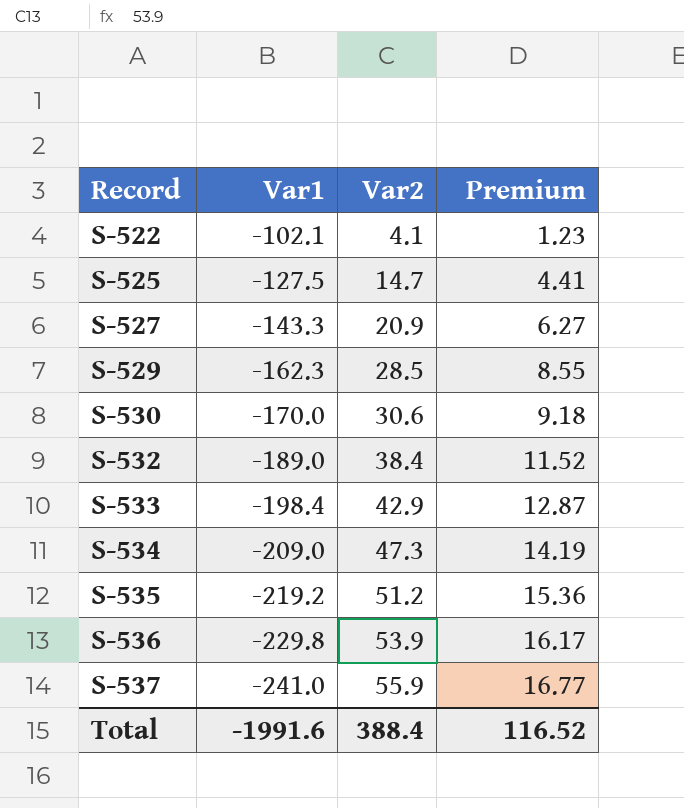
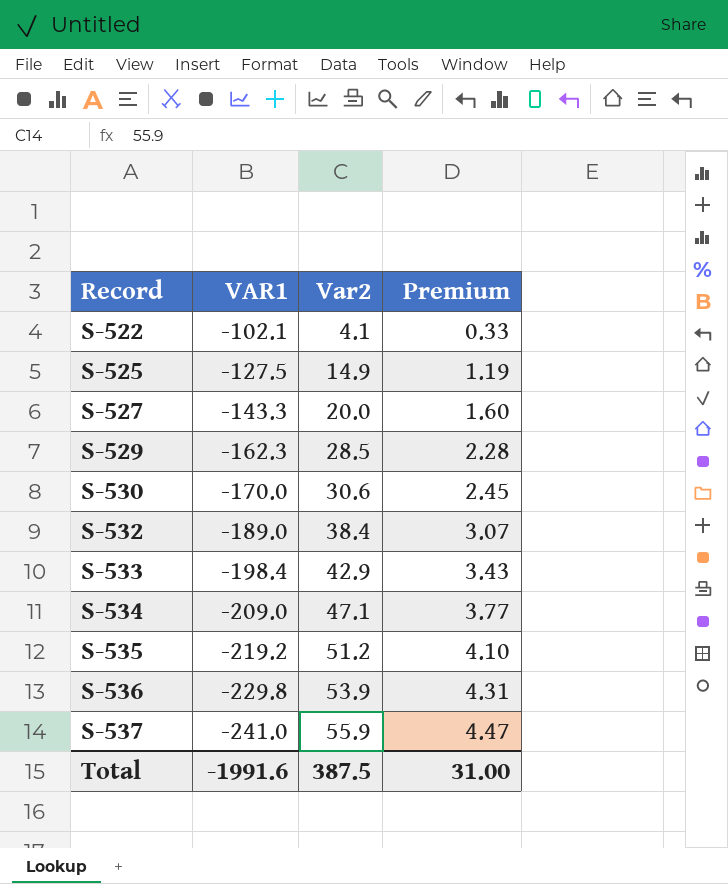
column name: Var1 -> VAR1
column Premium | formula: [Var2] * 0.3 -> [Var2] * 0.08
S-525 | Var2: 14.7 -> 14.9
S-527 | Var2: 20.9 -> 20.0
S-534 | Var2: 47.3 -> 47.1
Total | Var2: 388.4 -> 387.5
Total | Premium: 116.52 -> 31.00

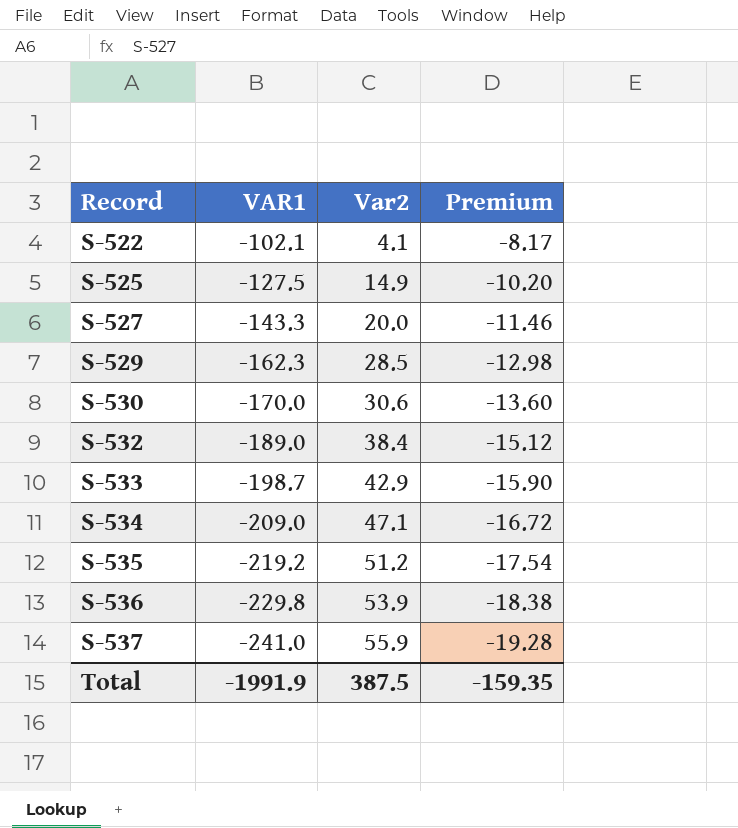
column Premium | formula: [Var2] * 0.08 -> [VAR1] * 0.08
S-533 | VAR1: -198.4 -> -198.7
Total | VAR1: -1991.6 -> -1991.9
Total | Premium: 31.00 -> -159.35

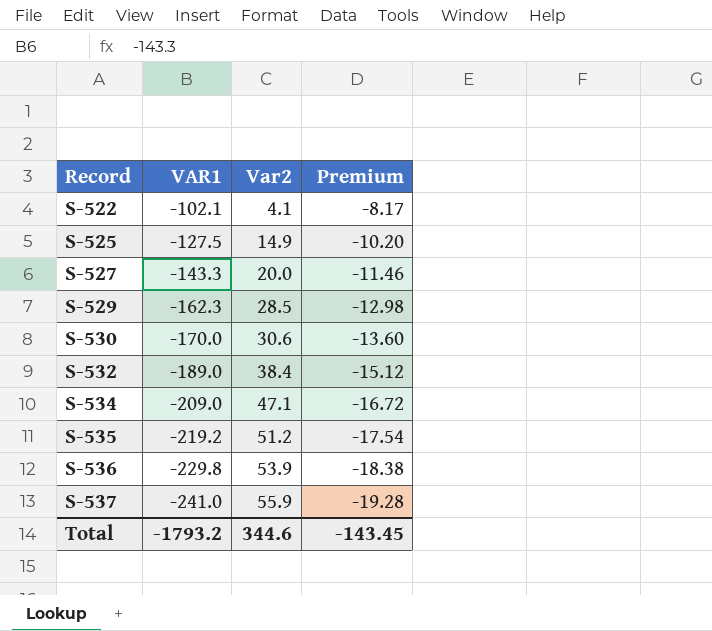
row S-533: -198.7 | 42.9 | -15.90 -> none
Total | VAR1: -1991.9 -> -1793.2
Total | Var2: 387.5 -> 344.6
Total | Premium: -159.35 -> -143.45

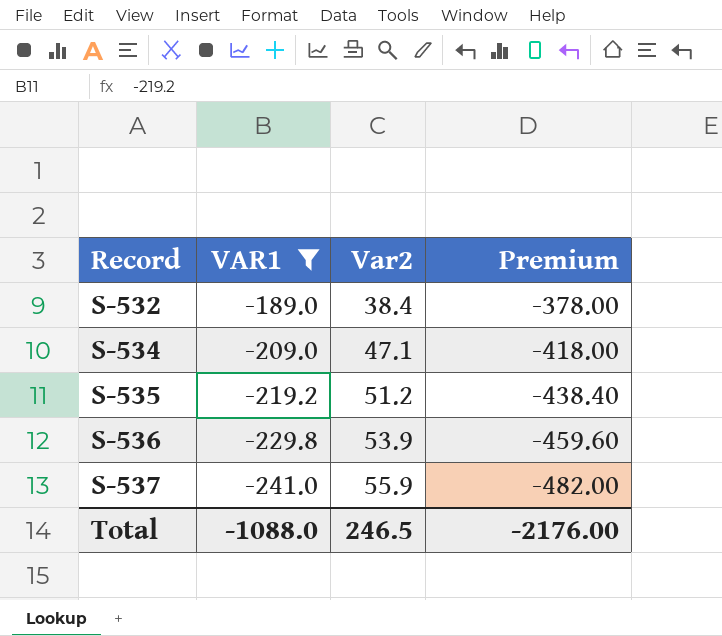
filter: none -> VAR1 <= -189.0
column Premium | formula: [VAR1] * 0.08 -> [VAR1] * 2
Total | VAR1: -1793.2 -> -1088.0
Total | Var2: 344.6 -> 246.5
Total | Premium: -143.45 -> -2176.00

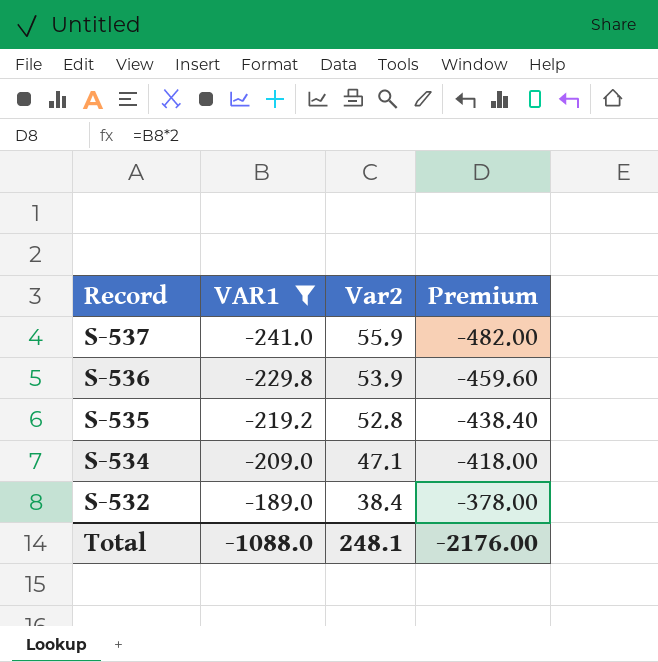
row order: Record ascending -> Record descending
S-535 | Var2: 51.2 -> 52.8
Total | Var2: 246.5 -> 248.1

